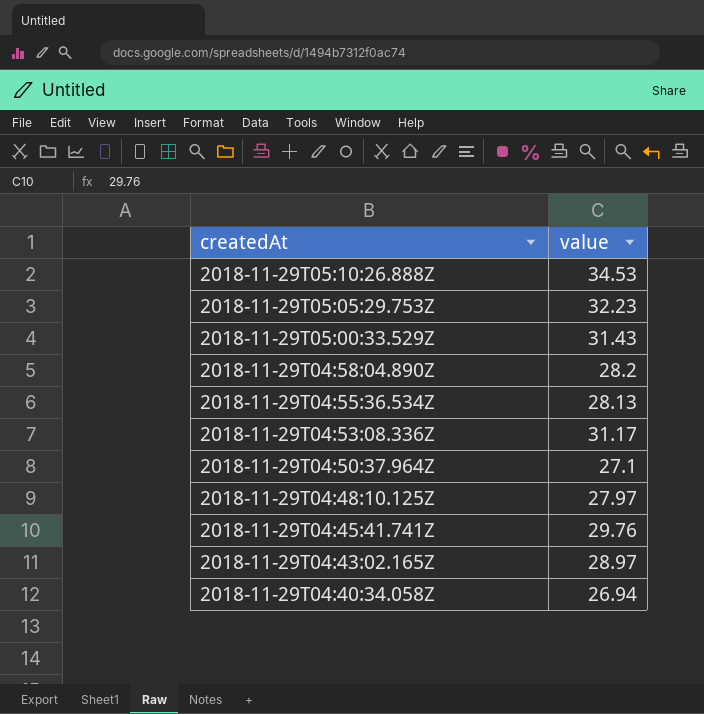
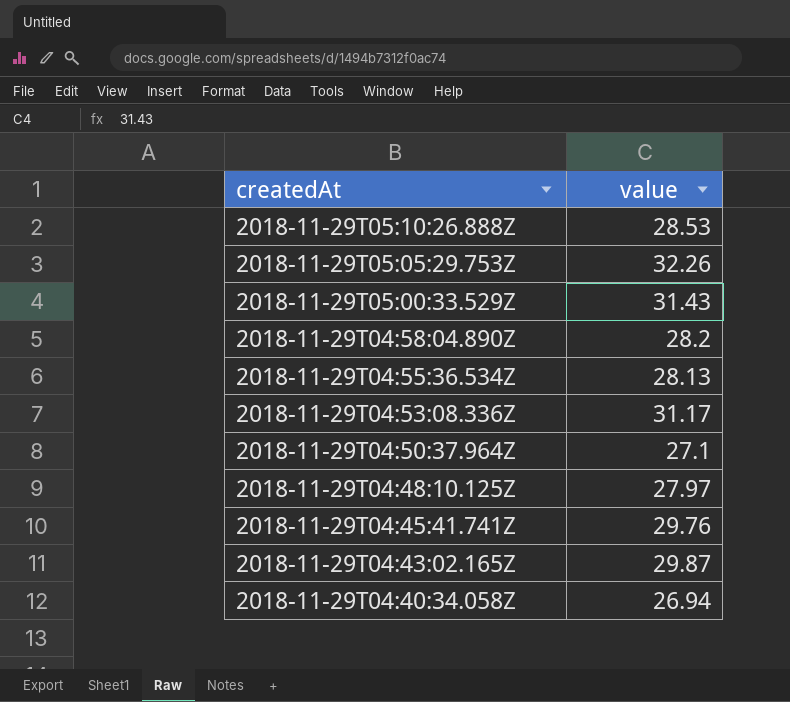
2018-11-29T05:10:26.888Z | value: 34.53 -> 28.53
2018-11-29T05:05:29.753Z | value: 32.23 -> 32.26
2018-11-29T04:43:02.165Z | value: 28.97 -> 29.87

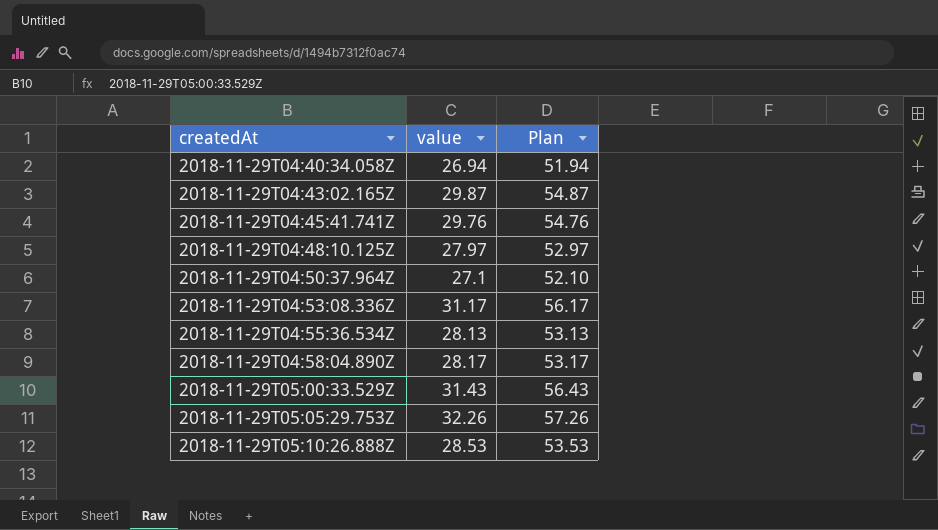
row order: createdAt descending -> createdAt ascending
column Plan | formula: none -> [value] + 25
2018-11-29T04:58:04.890Z | value: 28.2 -> 28.17

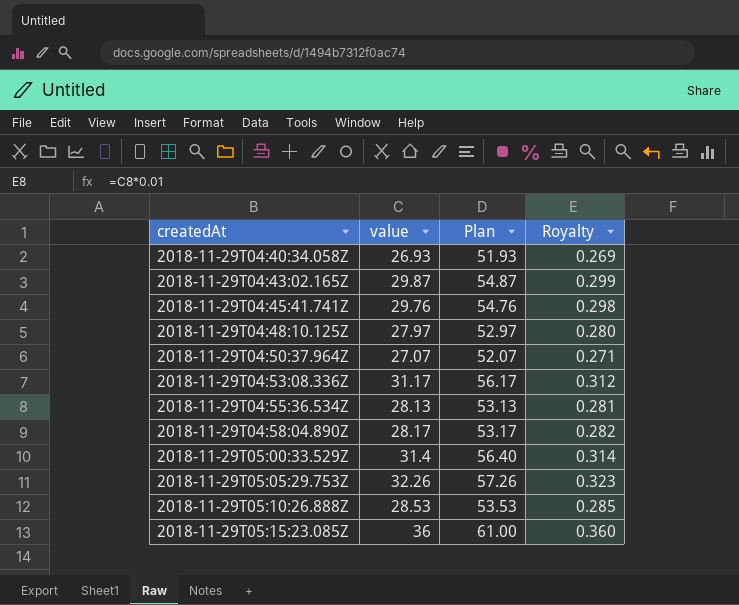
column Royalty | formula: none -> [value] * 0.01
2018-11-29T04:40:34.058Z | value: 26.94 -> 26.93
2018-11-29T04:40:34.058Z | Plan: 51.94 -> 51.93
2018-11-29T04:50:37.964Z | value: 27.1 -> 27.07
2018-11-29T04:50:37.964Z | Plan: 52.10 -> 52.07
2018-11-29T05:00:33.529Z | value: 31.43 -> 31.4
2018-11-29T05:00:33.529Z | Plan: 56.43 -> 56.40
row 2018-11-29T05:15:23.085Z: none -> 36 | 61.00 | 0.360

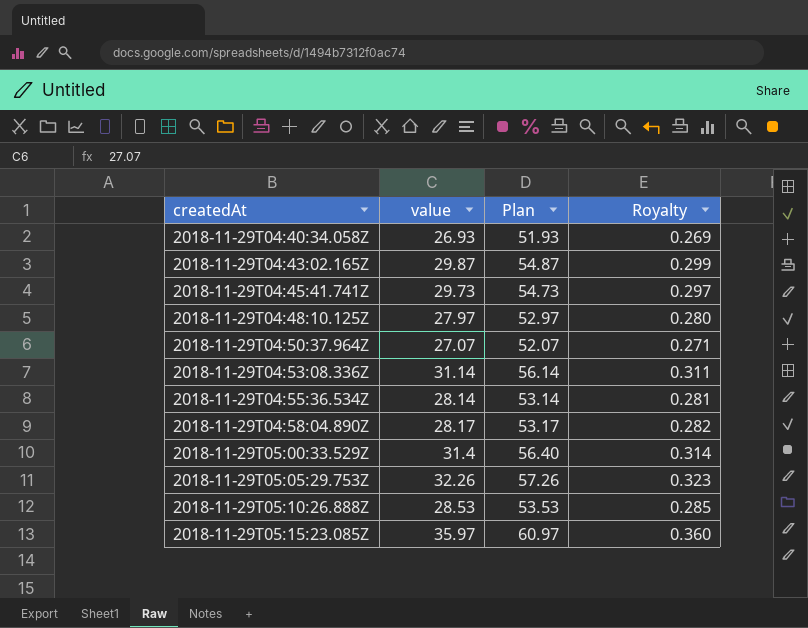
2018-11-29T04:45:41.741Z | value: 29.76 -> 29.73
2018-11-29T04:45:41.741Z | Plan: 54.76 -> 54.73
2018-11-29T04:45:41.741Z | Royalty: 0.298 -> 0.297
2018-11-29T04:53:08.336Z | value: 31.17 -> 31.14
2018-11-29T04:53:08.336Z | Plan: 56.17 -> 56.14
2018-11-29T04:53:08.336Z | Royalty: 0.312 -> 0.311
2018-11-29T04:55:36.534Z | value: 28.13 -> 28.14
2018-11-29T04:55:36.534Z | Plan: 53.13 -> 53.14
2018-11-29T05:15:23.085Z | value: 36 -> 35.97
2018-11-29T05:15:23.085Z | Plan: 61.00 -> 60.97

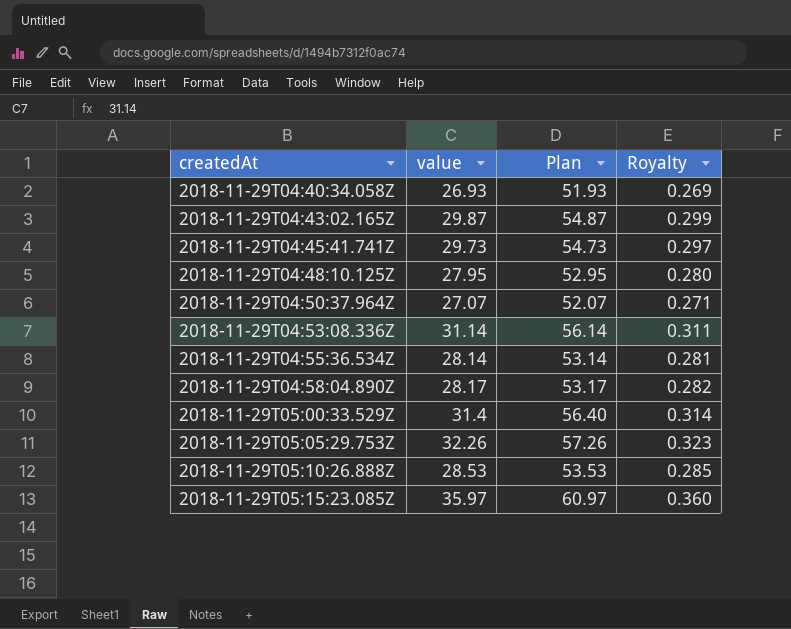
2018-11-29T04:48:10.125Z | value: 27.97 -> 27.95
2018-11-29T04:48:10.125Z | Plan: 52.97 -> 52.95

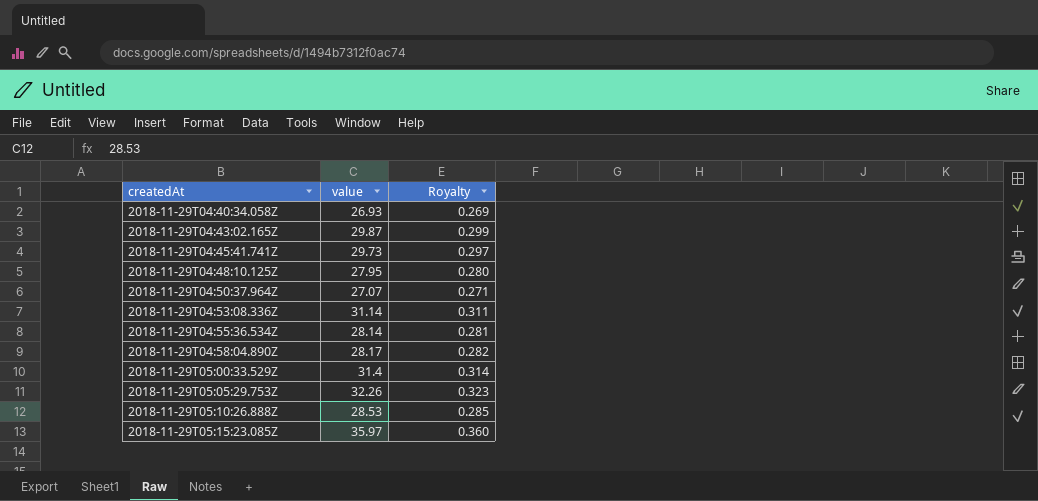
column Plan | formula: [value] + 25 -> none

